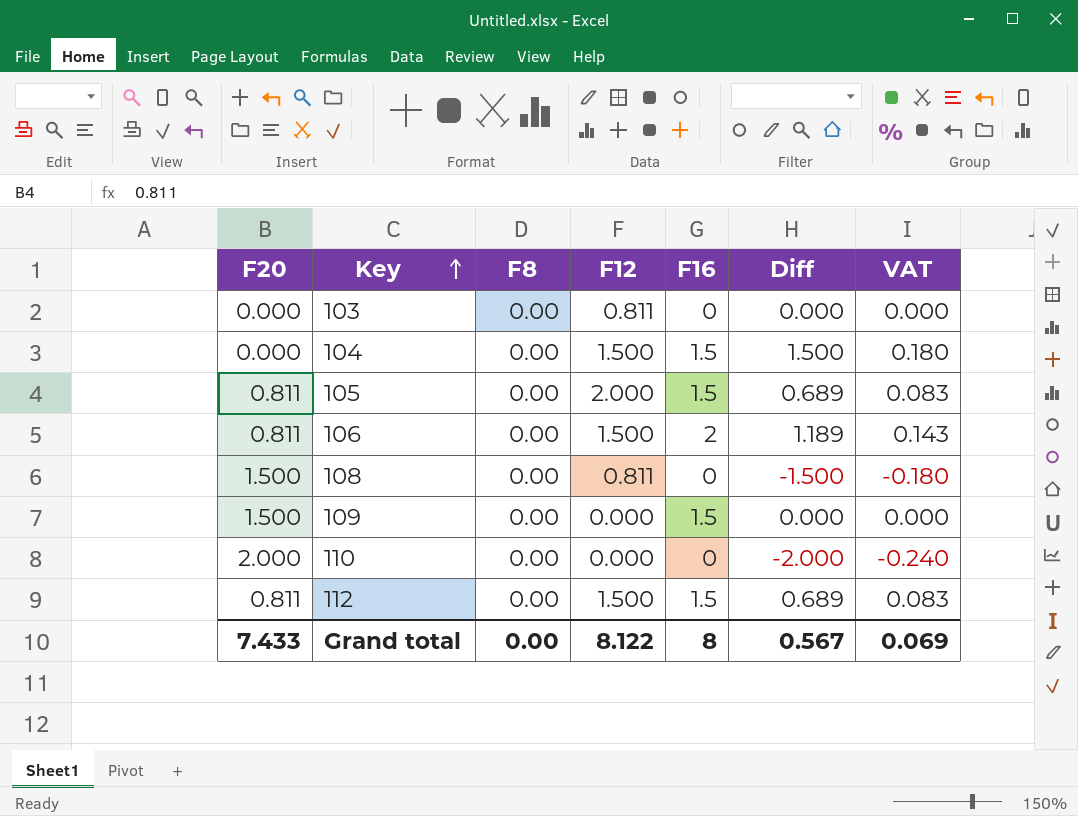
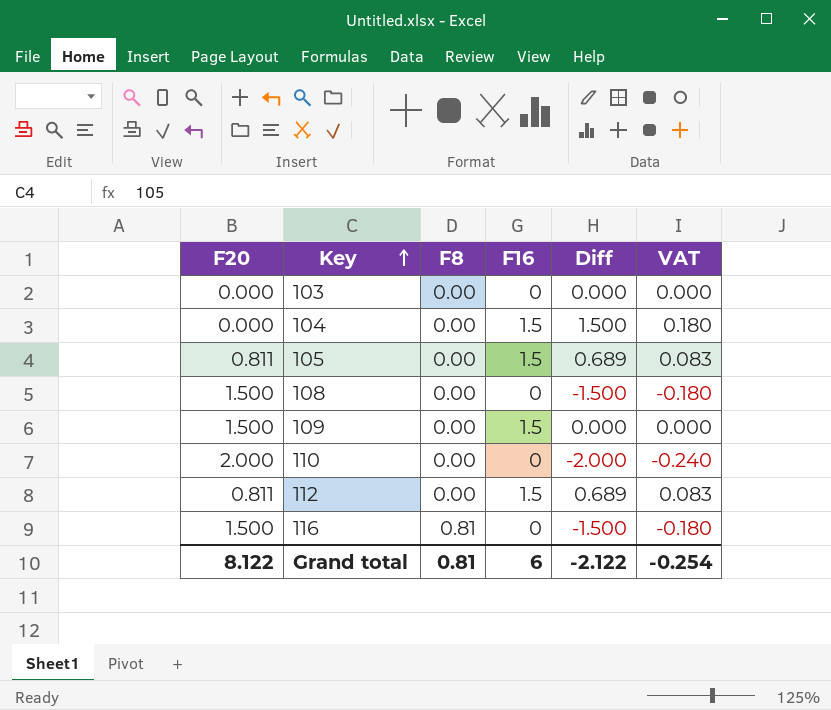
column F12 | position: 4 -> none
row 106: 0.811 | 0.00 | 1.500 | 2 | 1.189 | 0.143 -> none
row 116: none -> 1.500 | 0.81 | 0 | -1.500 | -0.180
Grand total | F20: 7.433 -> 8.122
Grand total | F8: 0.00 -> 0.81
Grand total | F16: 8 -> 6
Grand total | Diff: 0.567 -> -2.122
Grand total | VAT: 0.069 -> -0.254

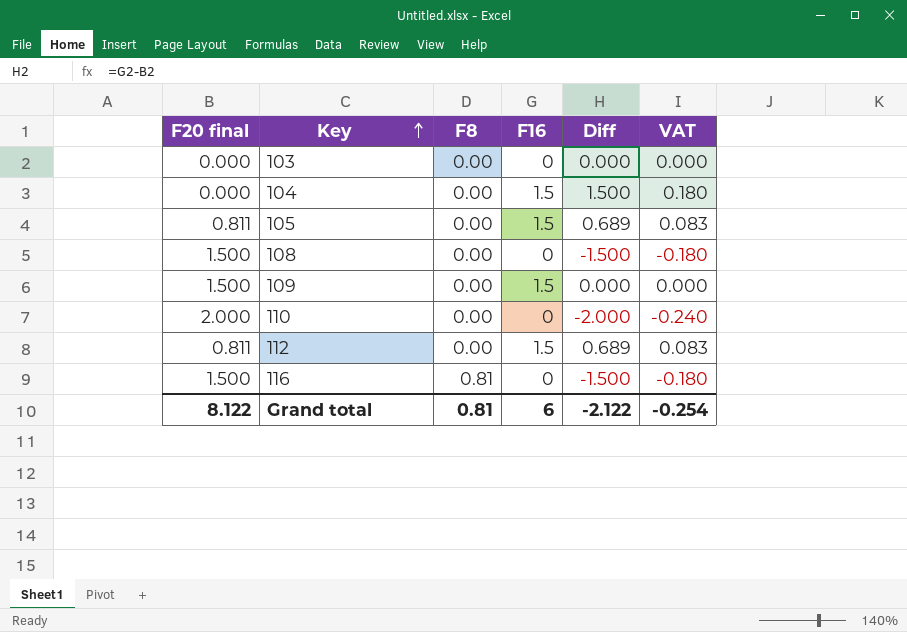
column name: F20 -> F20 final

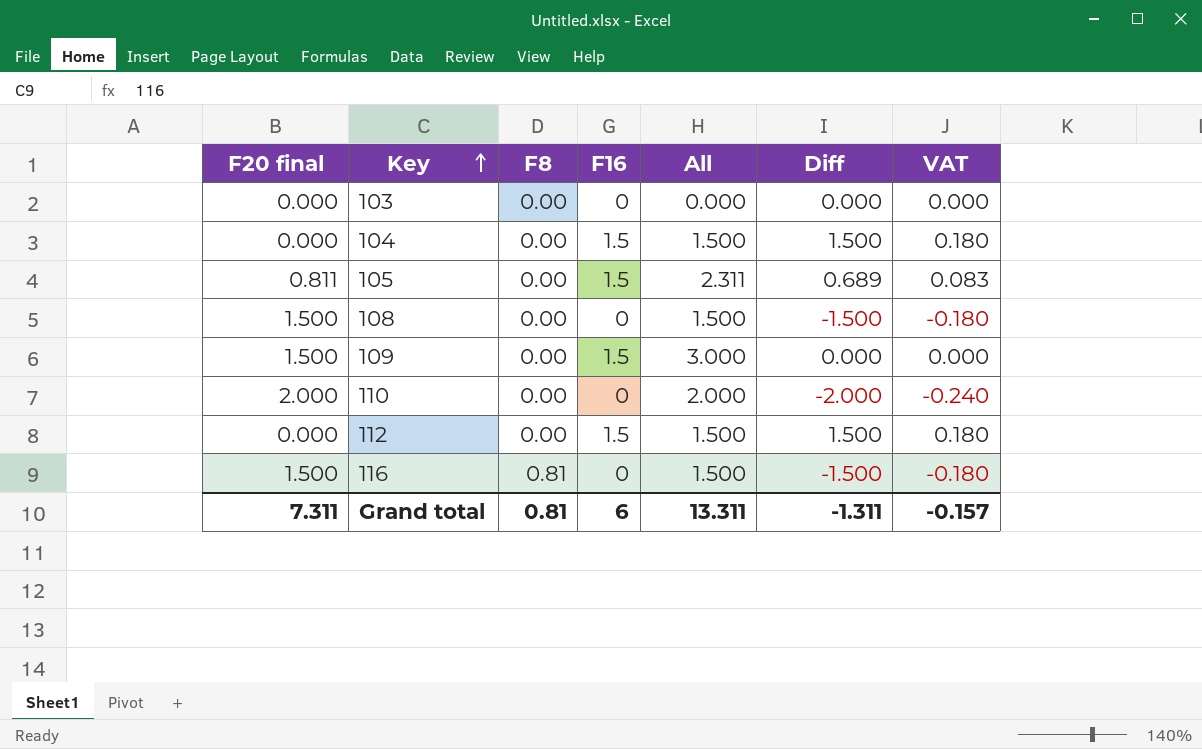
column All | formula: none -> [F20 final] + [F16]
112 | F20 final: 0.811 -> 0.000
112 | Diff: 0.689 -> 1.500
112 | VAT: 0.083 -> 0.180
Grand total | F20 final: 8.122 -> 7.311
Grand total | Diff: -2.122 -> -1.311
Grand total | VAT: -0.254 -> -0.157

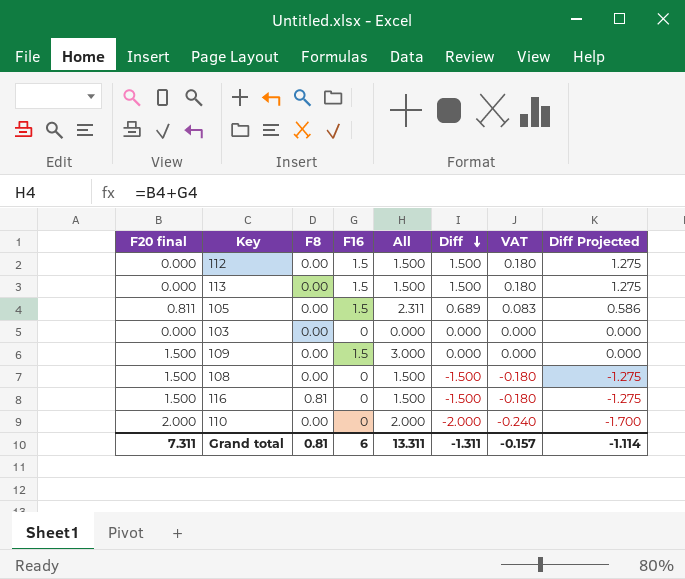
row order: Key ascending -> Diff descending
column Diff Projected | formula: none -> [Diff] * 0.85
row 104: 0.000 | 0.00 | 1.5 | 1.500 | 1.500 | 0.180 -> none
row 113: none -> 0.000 | 0.00 | 1.5 | 1.500 | 1.500 | 0.180 | 1.275

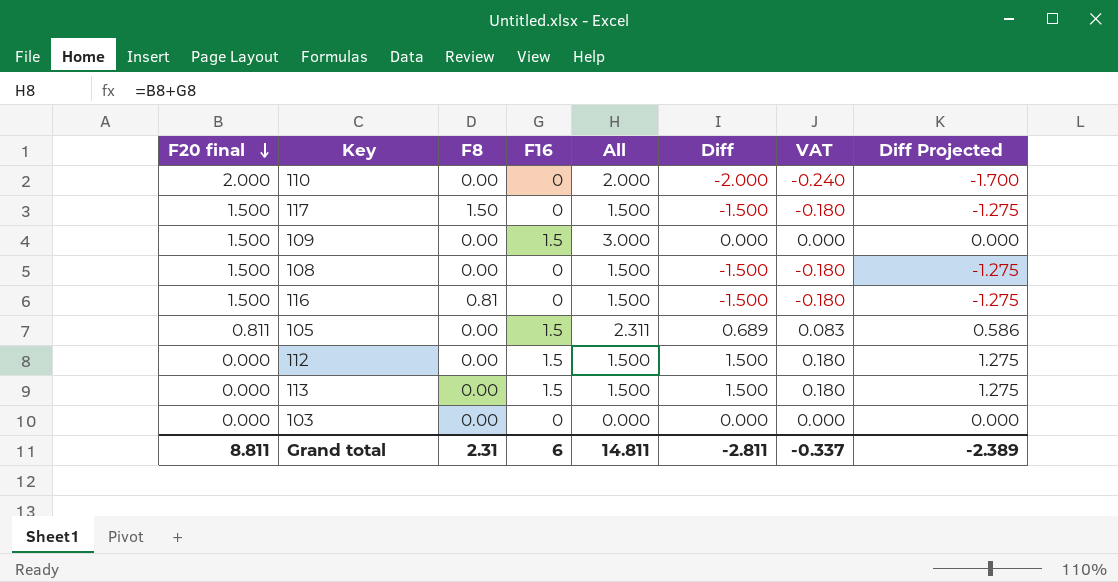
row order: Diff descending -> F20 final descending
row 117: none -> 1.500 | 1.50 | 0 | 1.500 | -1.500 | -0.180 | -1.275
Grand total | F20 final: 7.311 -> 8.811
Grand total | F8: 0.81 -> 2.31
Grand total | All: 13.311 -> 14.811
Grand total | Diff: -1.311 -> -2.811
Grand total | VAT: -0.157 -> -0.337
Grand total | Diff Projected: -1.114 -> -2.389

